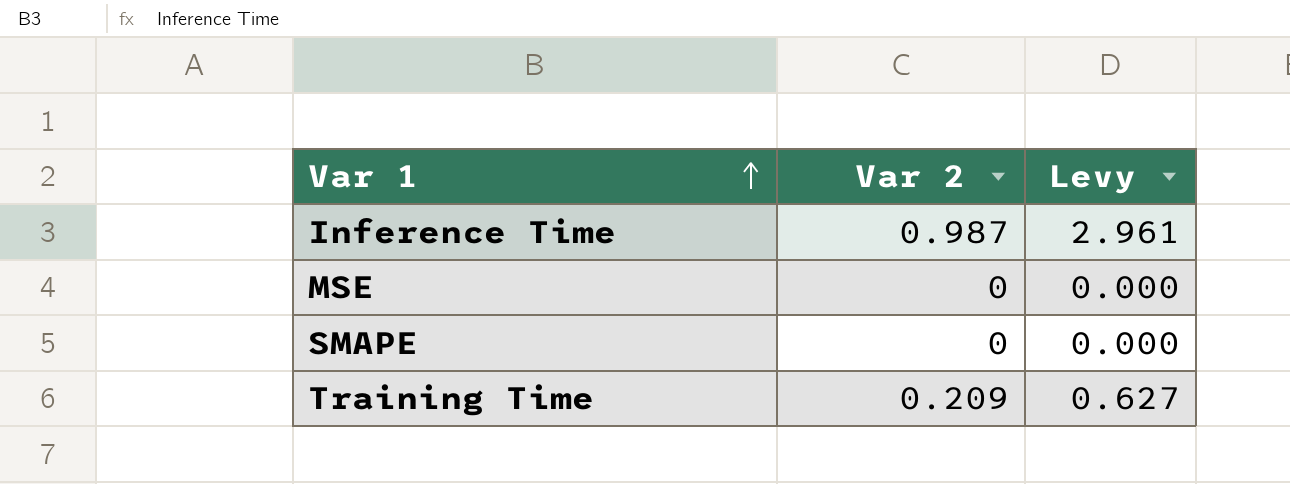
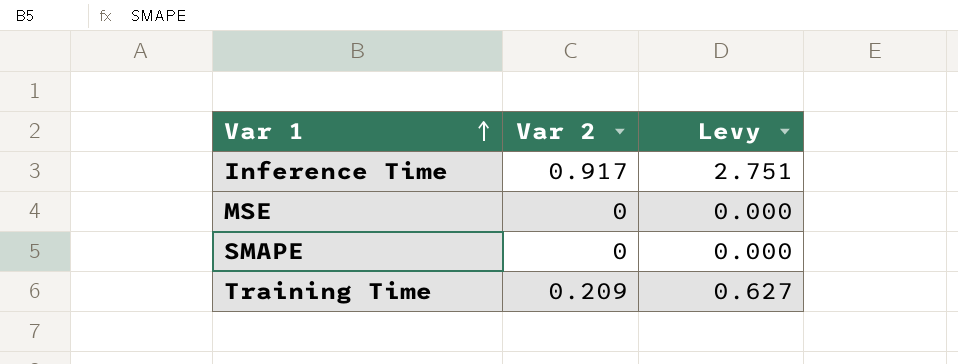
Inference Time | Var 2: 0.987 -> 0.917
Inference Time | Levy: 2.961 -> 2.751

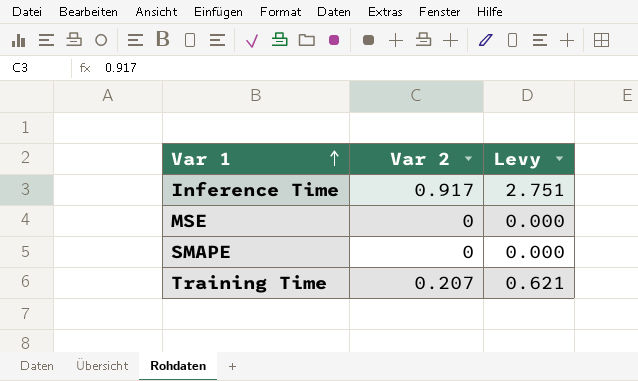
Training Time | Var 2: 0.209 -> 0.207
Training Time | Levy: 0.627 -> 0.621

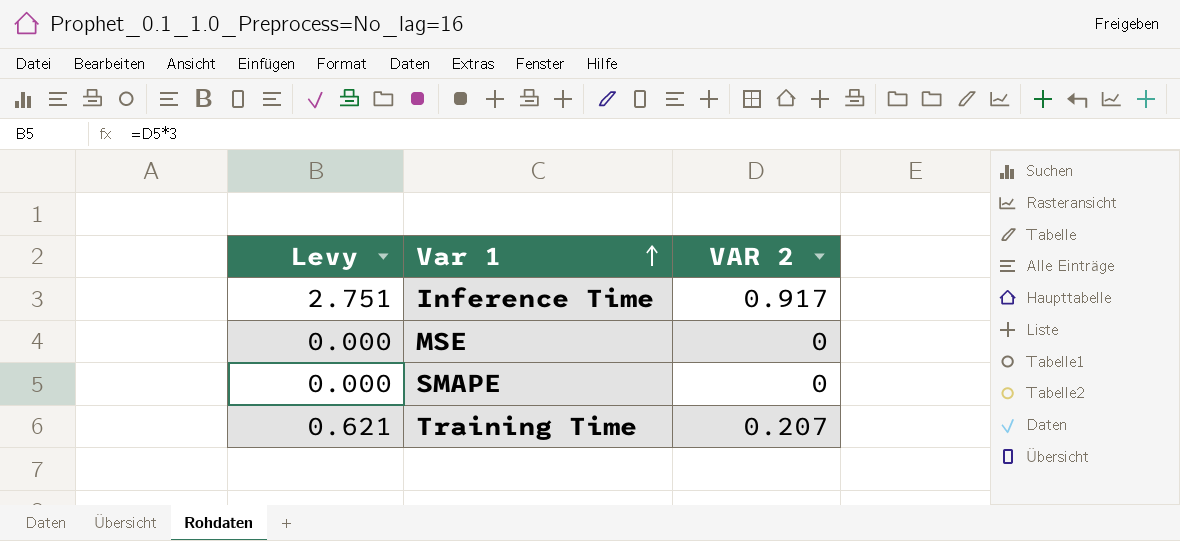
column Levy | position: 3 -> 1
column name: Var 2 -> VAR 2

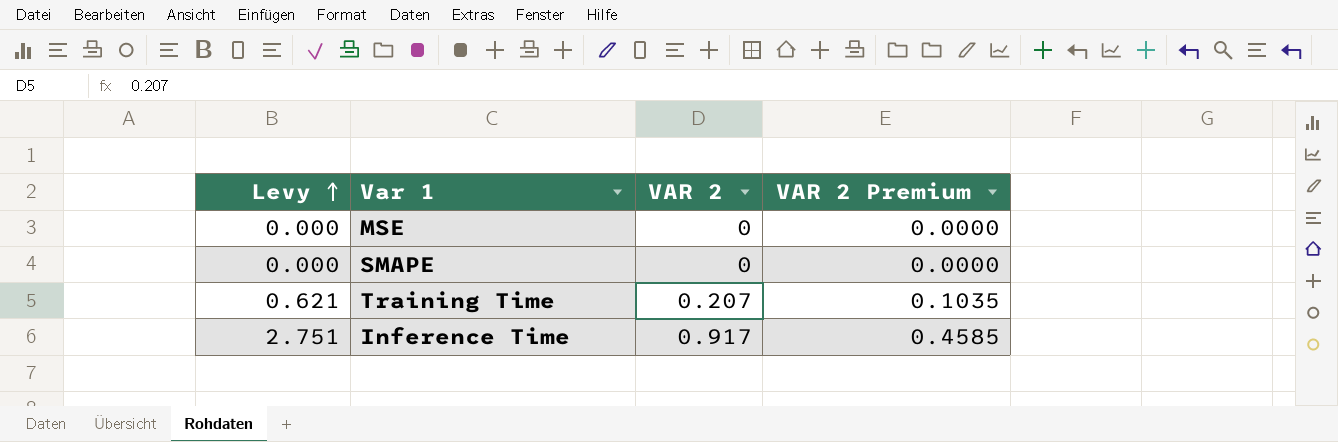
row order: Var 1 ascending -> Levy ascending
column VAR 2 Premium | formula: none -> [VAR 2] * 0.5

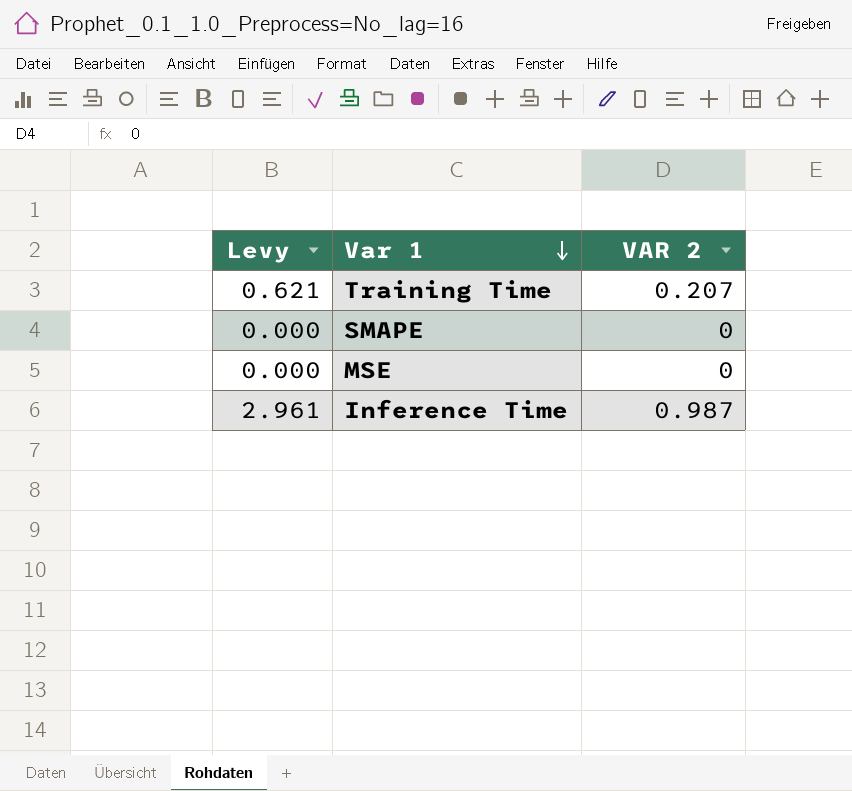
row order: Levy ascending -> Var 1 descending
column VAR 2 Premium | formula: [VAR 2] * 0.5 -> none
Inference Time | Levy: 2.751 -> 2.961
Inference Time | VAR 2: 0.917 -> 0.987

